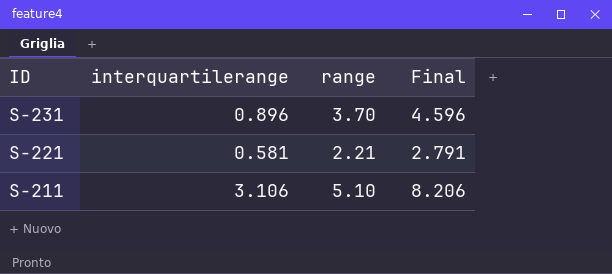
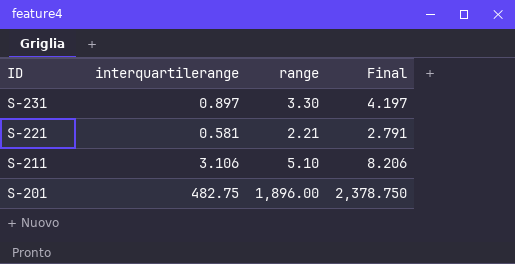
S-231 | interquartilerange: 0.896 -> 0.897
S-231 | range: 3.70 -> 3.30
S-231 | Final: 4.596 -> 4.197
row S-201: none -> 482.75 | 1,896.00 | 2,378.750

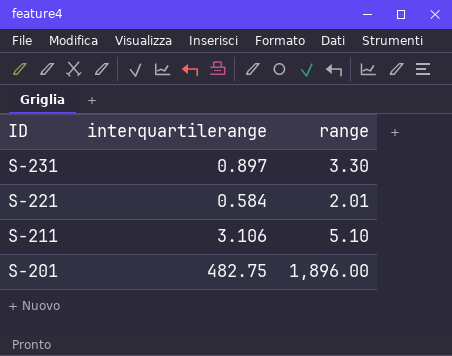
column Final | formula: [interquartilerange] + [range] -> none
S-221 | interquartilerange: 0.581 -> 0.584
S-221 | range: 2.21 -> 2.01

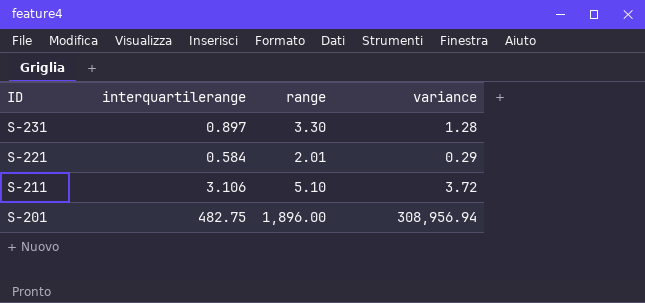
column variance | position: none -> 4

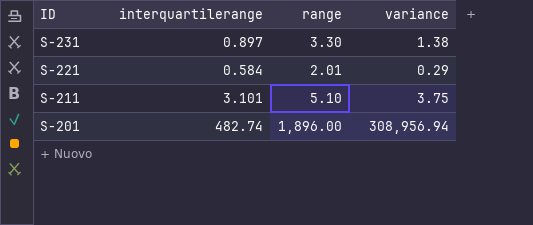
S-231 | variance: 1.28 -> 1.38
S-211 | interquartilerange: 3.106 -> 3.101
S-211 | variance: 3.72 -> 3.75
S-201 | interquartilerange: 482.75 -> 482.74

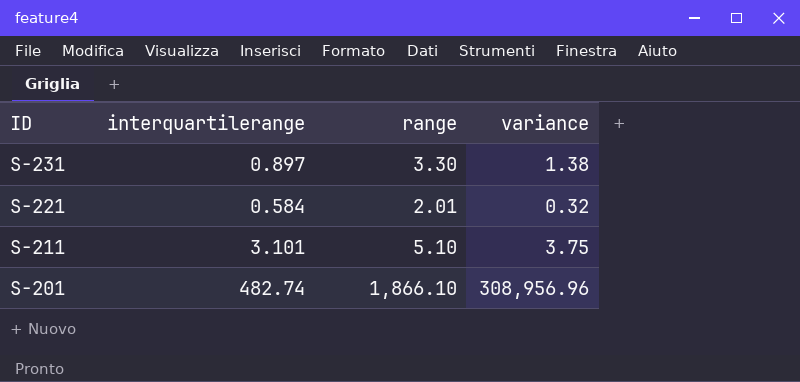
S-221 | variance: 0.29 -> 0.32
S-201 | range: 1,896.00 -> 1,866.10
S-201 | variance: 308,956.94 -> 308,956.96

